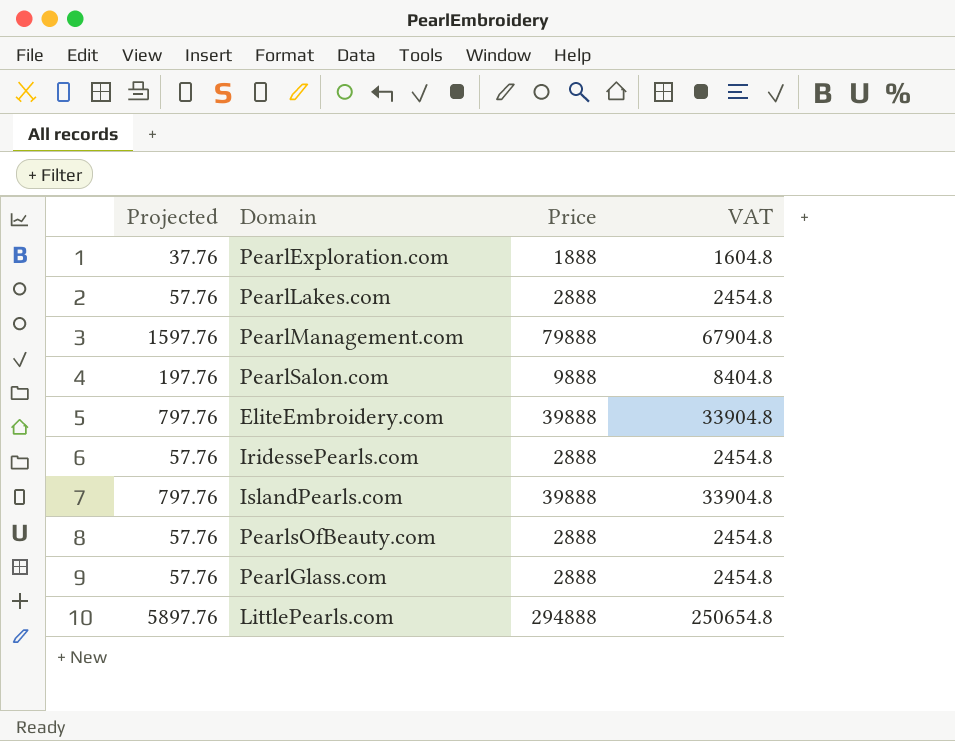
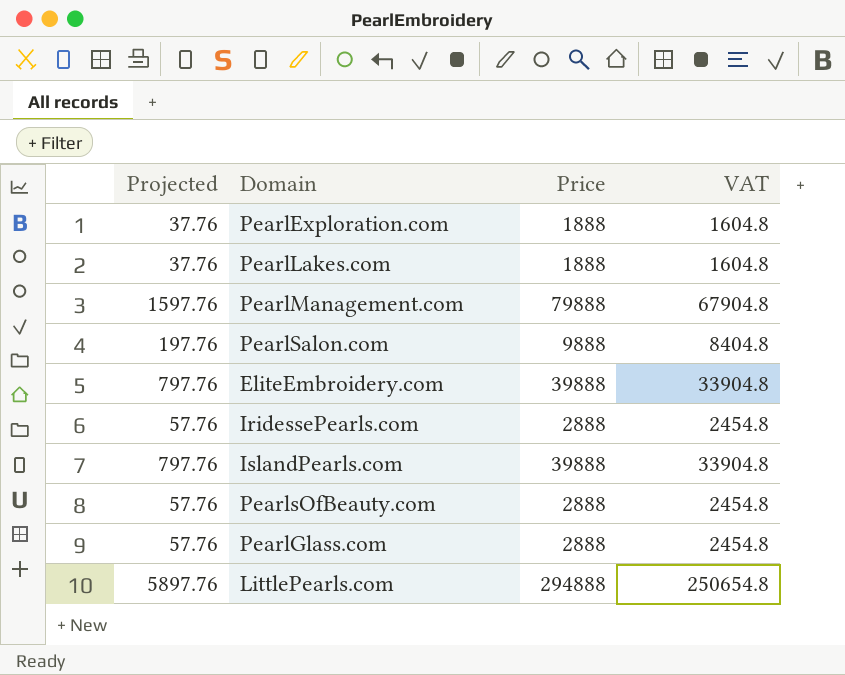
PearlLakes.com | Projected: 57.76 -> 37.76
PearlLakes.com | Price: 2888 -> 1888
PearlLakes.com | VAT: 2454.8 -> 1604.8

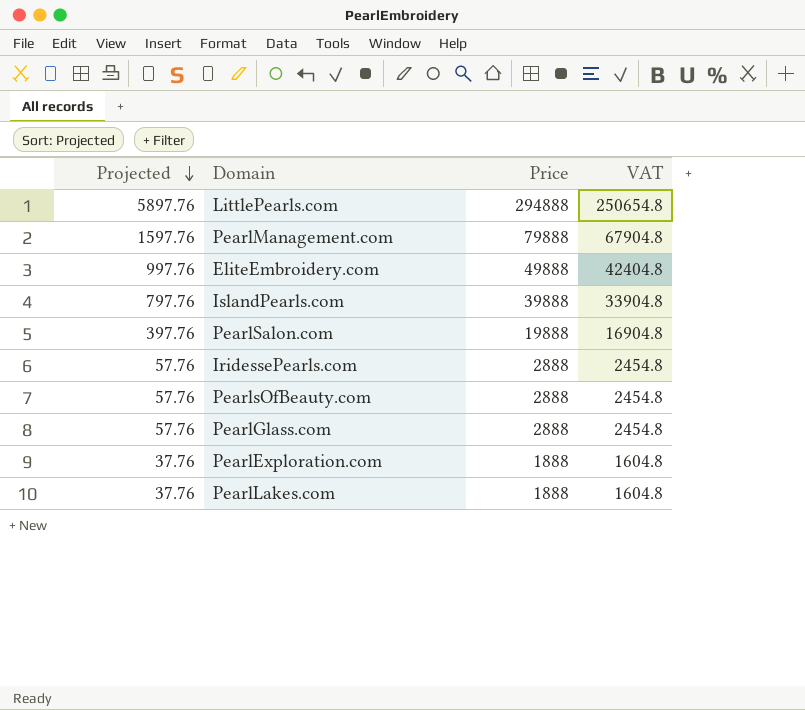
row order: none -> Projected descending
EliteEmbroidery.com | Projected: 797.76 -> 997.76
EliteEmbroidery.com | Price: 39888 -> 49888
EliteEmbroidery.com | VAT: 33904.8 -> 42404.8
PearlSalon.com | Projected: 197.76 -> 397.76
PearlSalon.com | Price: 9888 -> 19888
PearlSalon.com | VAT: 8404.8 -> 16904.8

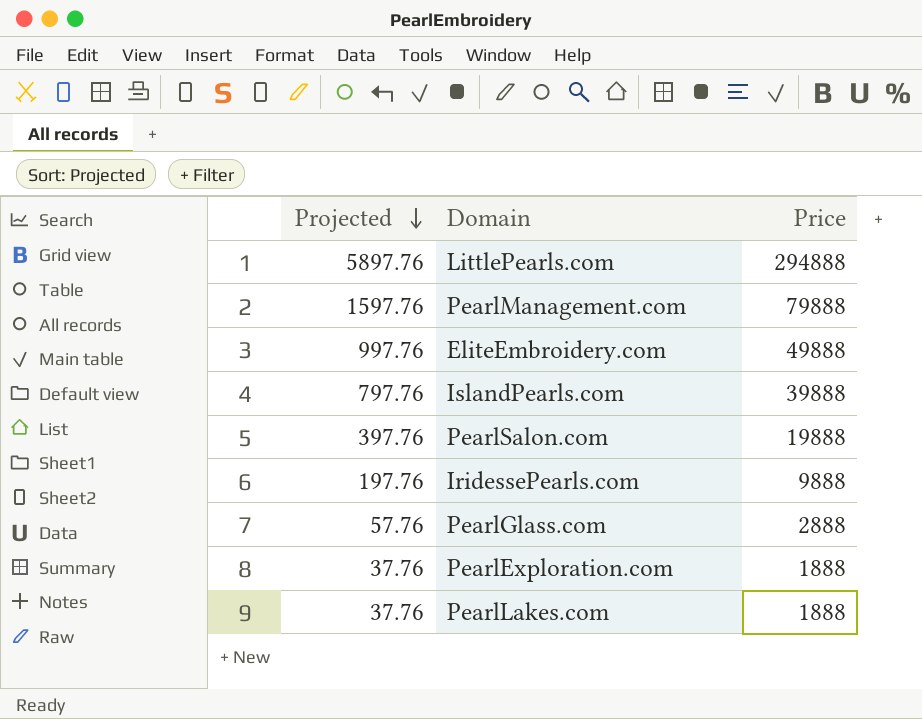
column VAT | formula: [Price] * 0.85 -> none
row PearlsOfBeauty.com: 57.76 | 2888 | 2454.8 -> none
IridessePearls.com | Projected: 57.76 -> 197.76
IridessePearls.com | Price: 2888 -> 9888

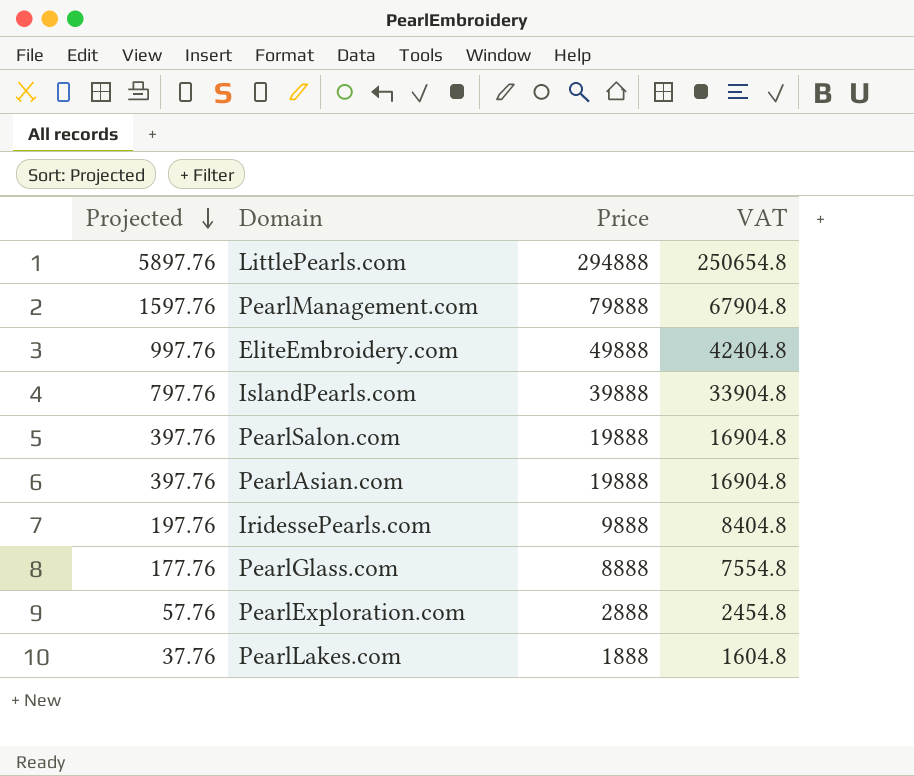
column VAT | formula: none -> [Price] * 0.85
row PearlAsian.com: none -> 397.76 | 19888 | 16904.8
PearlGlass.com | Projected: 57.76 -> 177.76
PearlGlass.com | Price: 2888 -> 8888
PearlExploration.com | Projected: 37.76 -> 57.76
PearlExploration.com | Price: 1888 -> 2888

